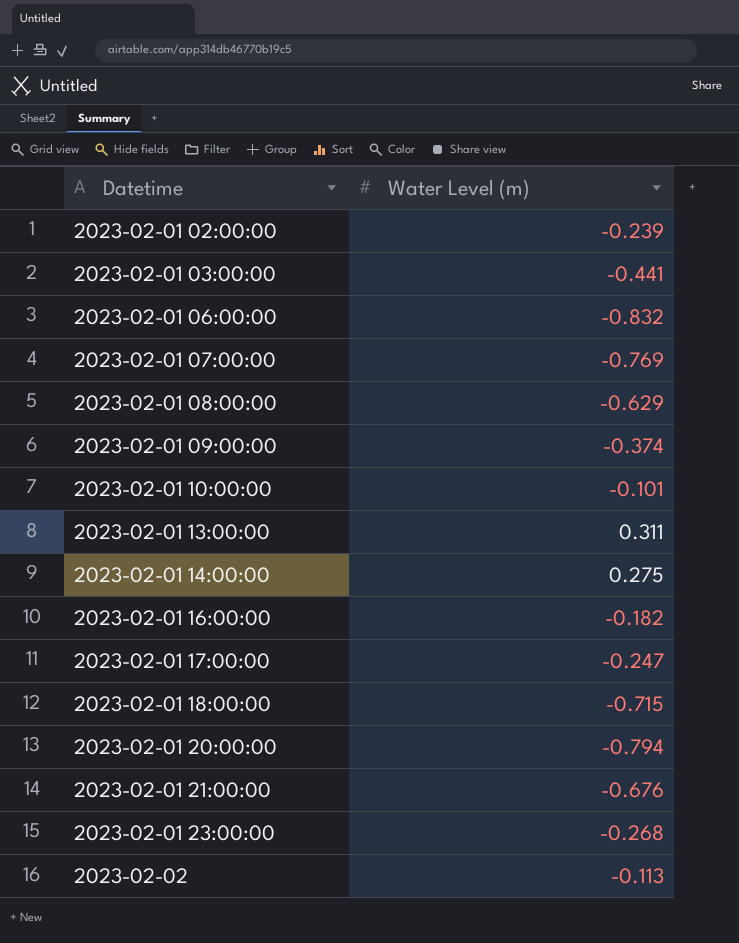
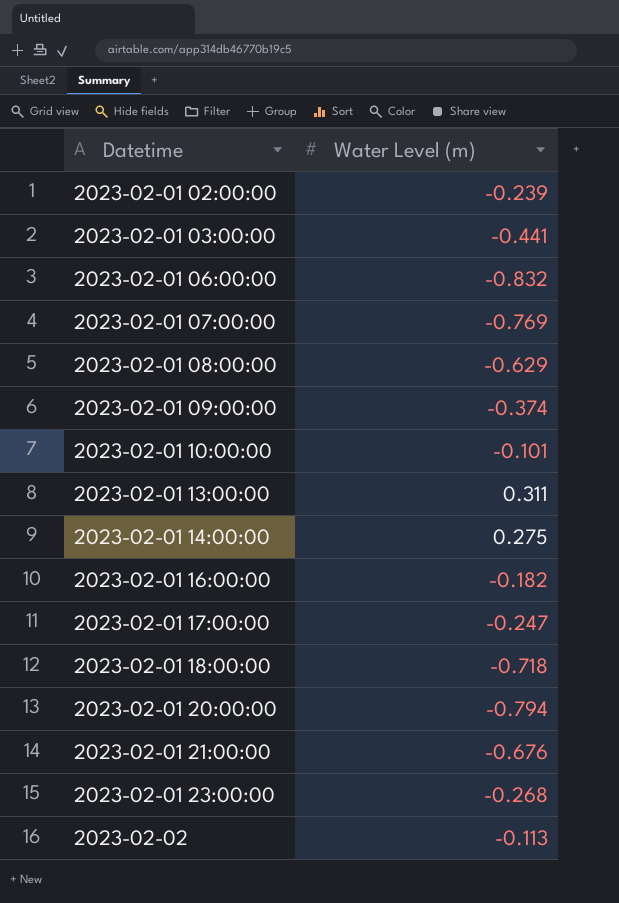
2023-02-01 18:00:00 | Water Level (m): -0.715 -> -0.718

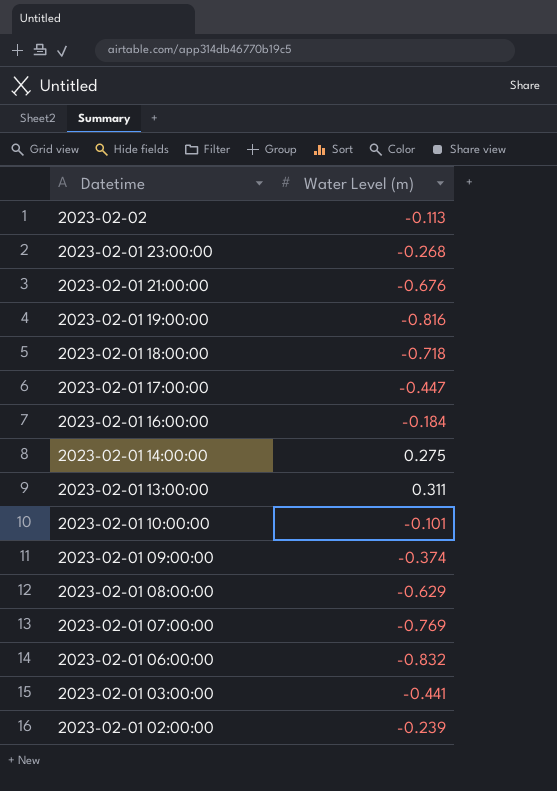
row order: Datetime ascending -> Datetime descending
row 2023-02-01 20:00:00: -0.794 -> none
row 2023-02-01 19:00:00: none -> -0.816
2023-02-01 17:00:00 | Water Level (m): -0.247 -> -0.447
2023-02-01 16:00:00 | Water Level (m): -0.182 -> -0.184

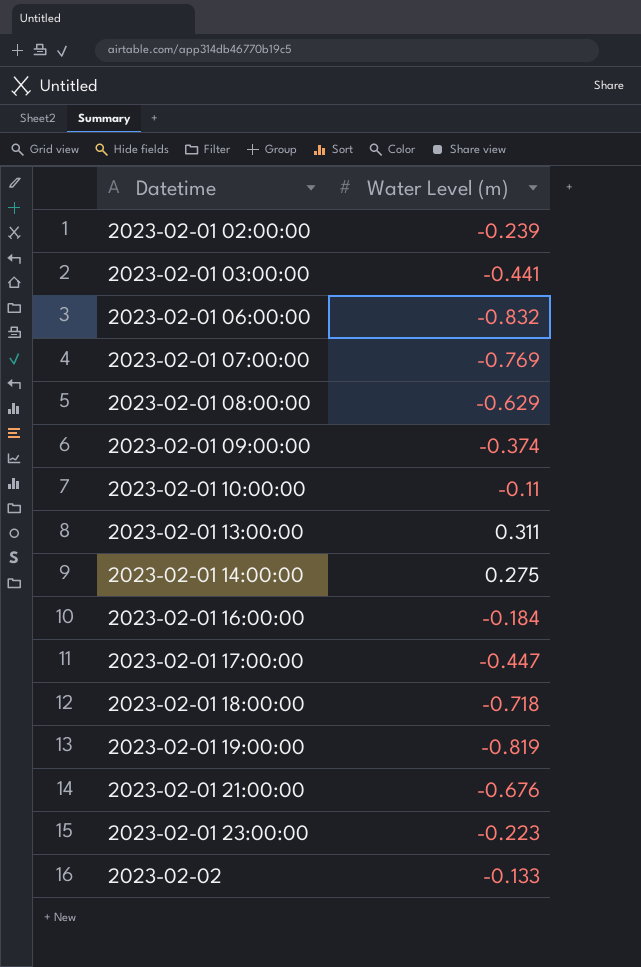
row order: Datetime descending -> Datetime ascending
2023-02-01 10:00:00 | Water Level (m): -0.101 -> -0.11
2023-02-01 19:00:00 | Water Level (m): -0.816 -> -0.819
2023-02-01 23:00:00 | Water Level (m): -0.268 -> -0.223
2023-02-02 | Water Level (m): -0.113 -> -0.133

